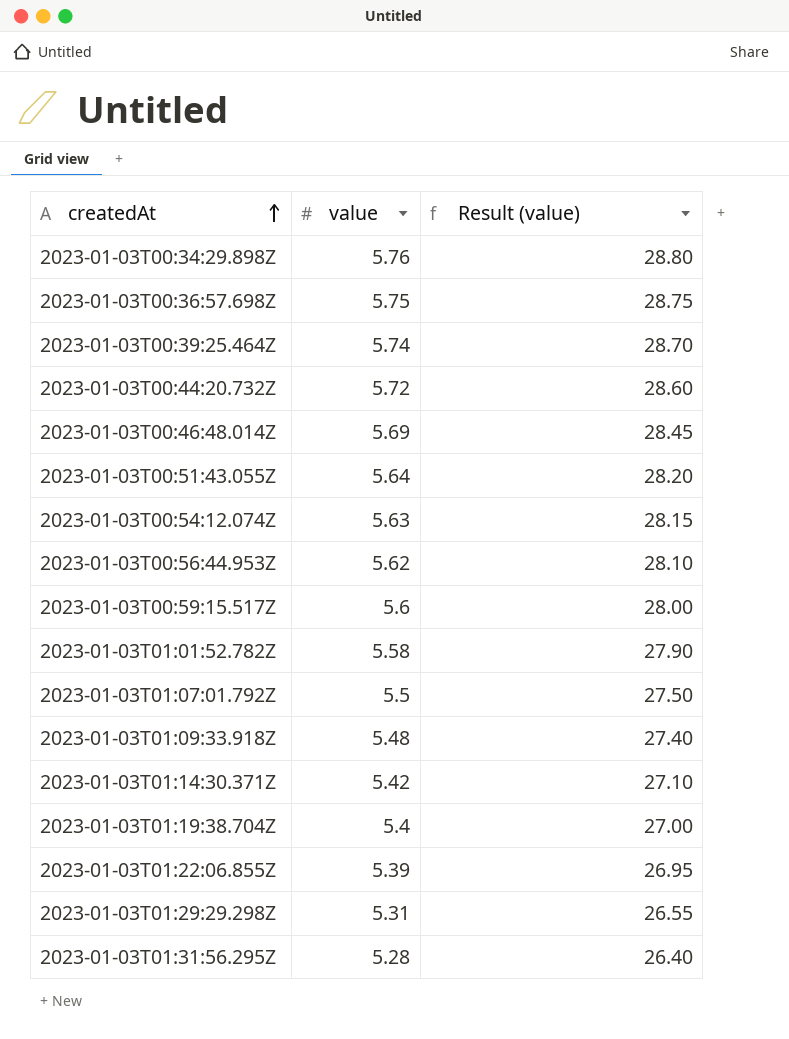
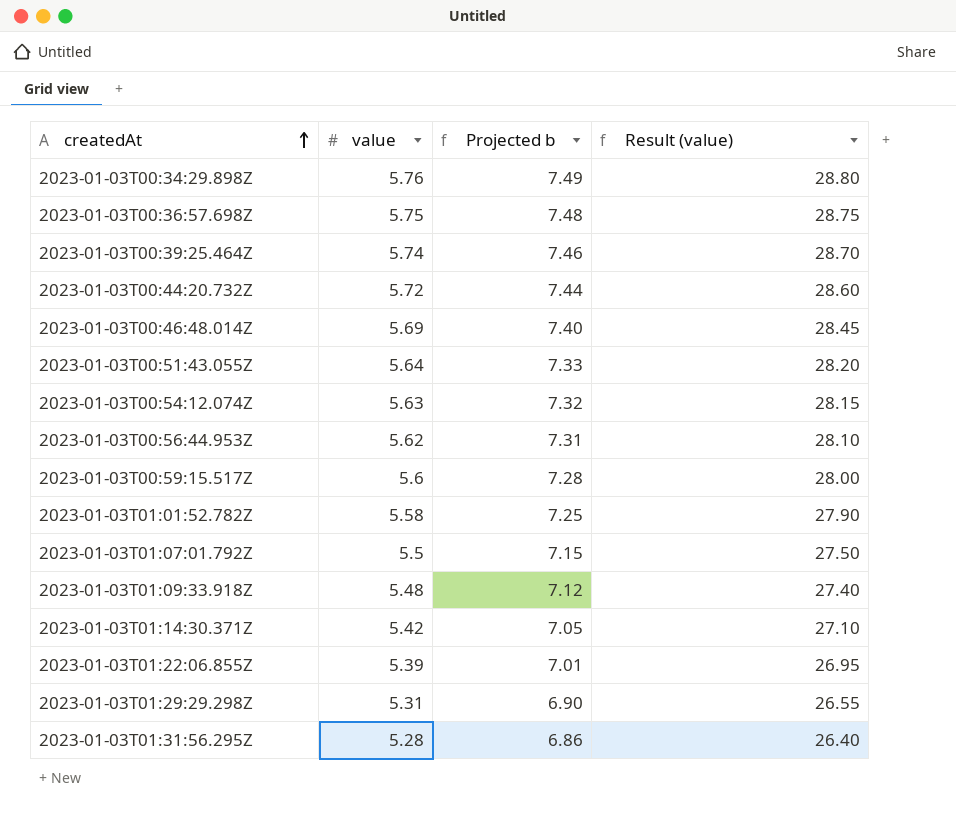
column Projected b | formula: none -> [value] * 1.3
row 2023-01-03T01:19:38.704Z: 5.4 | 27.00 -> none

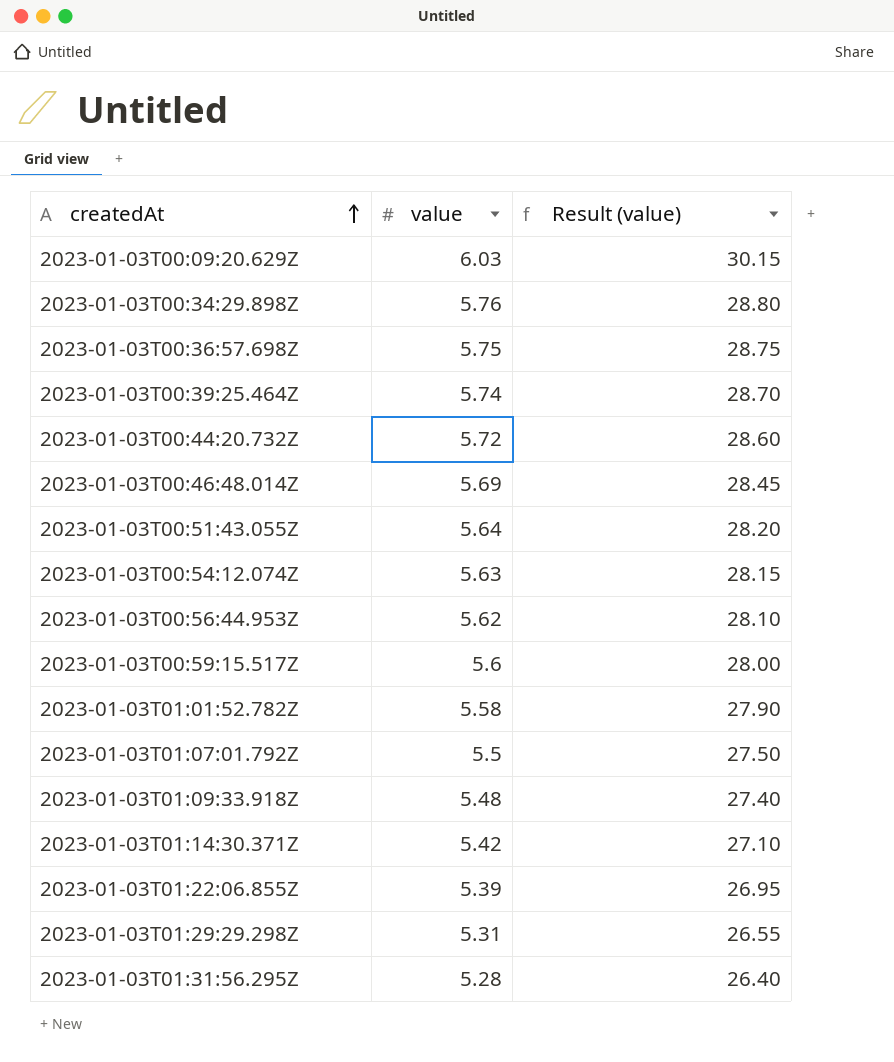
column Projected b | formula: [value] * 1.3 -> none
row 2023-01-03T00:09:20.629Z: none -> 6.03 | 30.15

